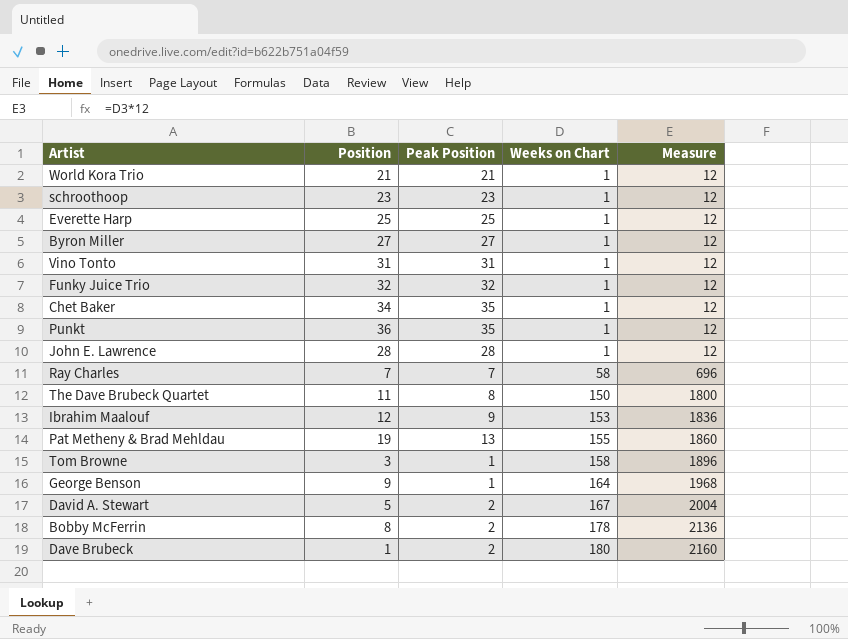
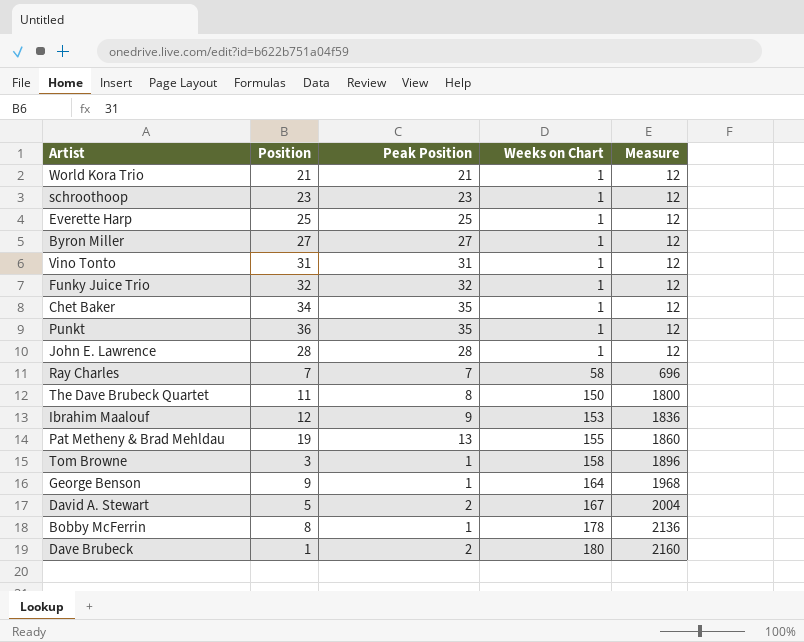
Bobby McFerrin | Peak Position: 2 -> 1

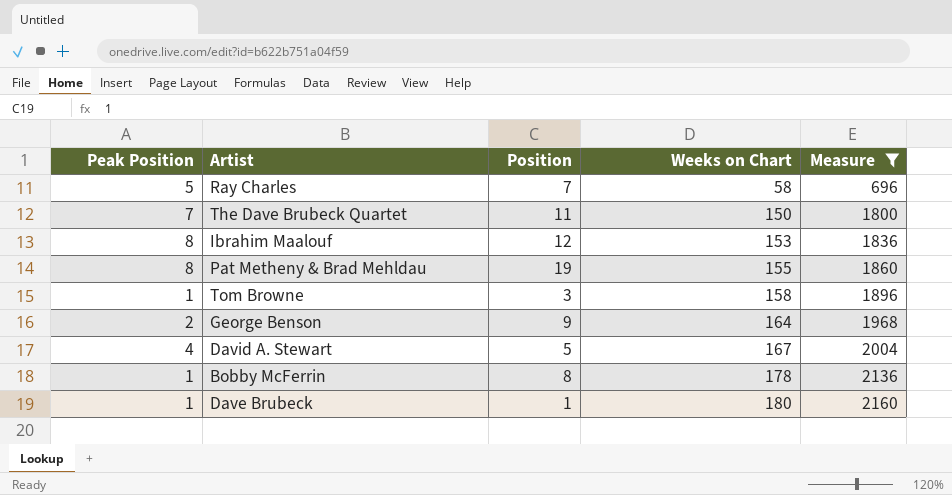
filter: none -> Measure != 12
column Peak Position | position: 3 -> 1
Ray Charles | Peak Position: 7 -> 5
The Dave Brubeck Quartet | Peak Position: 8 -> 7
Ibrahim Maalouf | Peak Position: 9 -> 8
Pat Metheny & Brad Mehldau | Peak Position: 13 -> 8
George Benson | Peak Position: 1 -> 2
David A. Stewart | Peak Position: 2 -> 4
Dave Brubeck | Peak Position: 2 -> 1

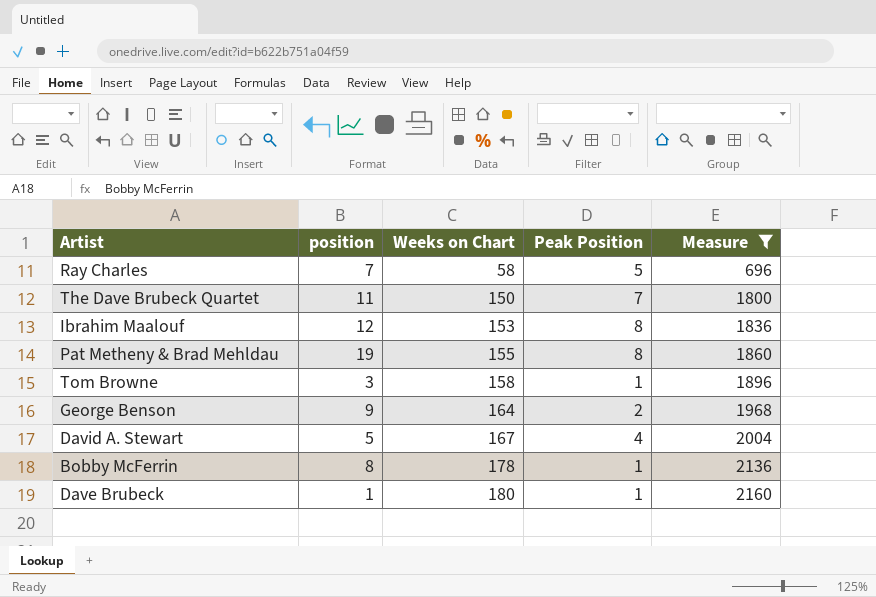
column name: Position -> position
column Peak Position | position: 1 -> 4

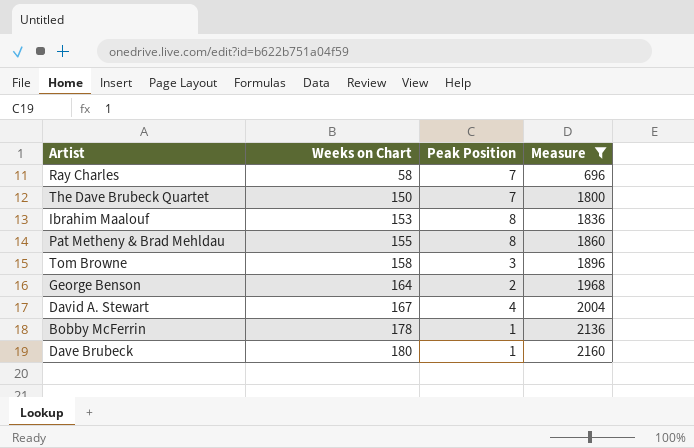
column position | position: 2 -> none
Ray Charles | Peak Position: 5 -> 7
Tom Browne | Peak Position: 1 -> 3

